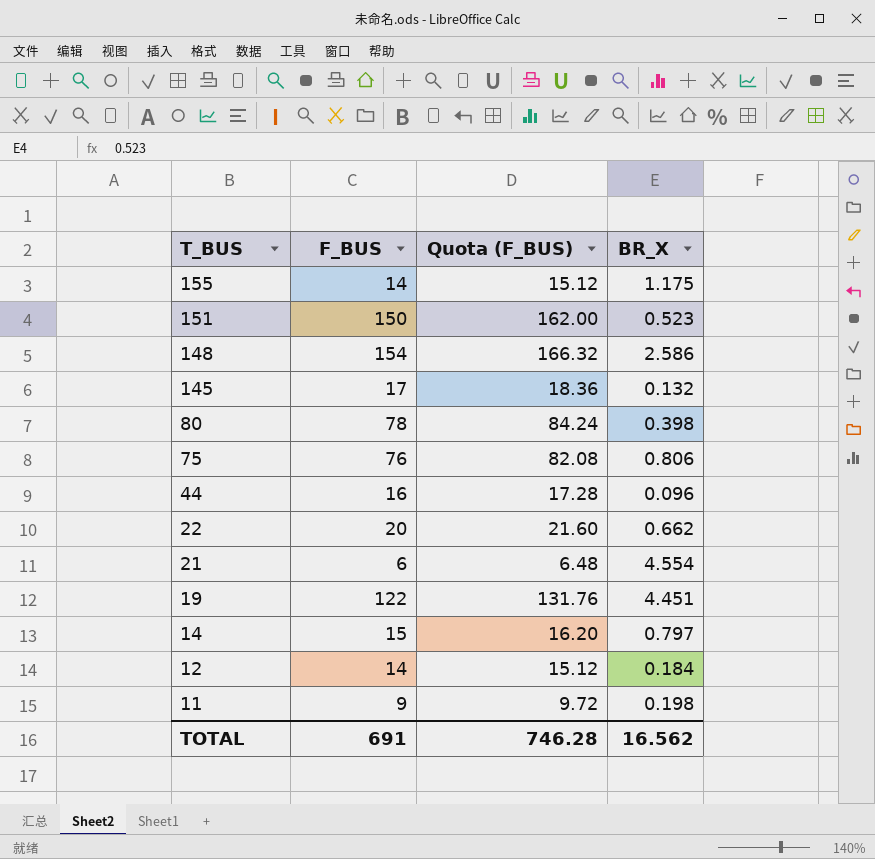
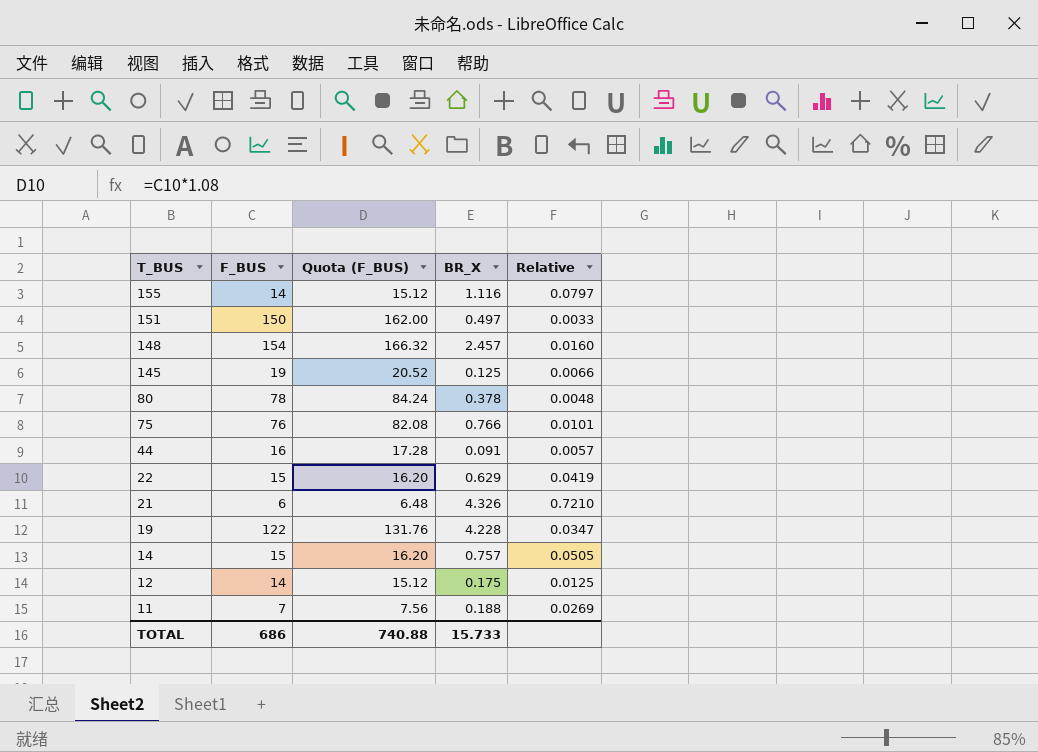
column Relative | formula: none -> [BR_X] / [F_BUS]
155 | BR_X: 1.175 -> 1.116
151 | BR_X: 0.523 -> 0.497
148 | BR_X: 2.586 -> 2.457
145 | F_BUS: 17 -> 19
145 | Quota (F_BUS): 18.36 -> 20.52
145 | BR_X: 0.132 -> 0.125
80 | BR_X: 0.398 -> 0.378
75 | BR_X: 0.806 -> 0.766
44 | BR_X: 0.096 -> 0.091
22 | F_BUS: 20 -> 15
22 | Quota (F_BUS): 21.60 -> 16.20
22 | BR_X: 0.662 -> 0.629
21 | BR_X: 4.554 -> 4.326
19 | BR_X: 4.451 -> 4.228
14 | BR_X: 0.797 -> 0.757
12 | BR_X: 0.184 -> 0.175
11 | F_BUS: 9 -> 7
11 | Quota (F_BUS): 9.72 -> 7.56
11 | BR_X: 0.198 -> 0.188
TOTAL | F_BUS: 691 -> 686
TOTAL | Quota (F_BUS): 746.28 -> 740.88
TOTAL | BR_X: 16.562 -> 15.733

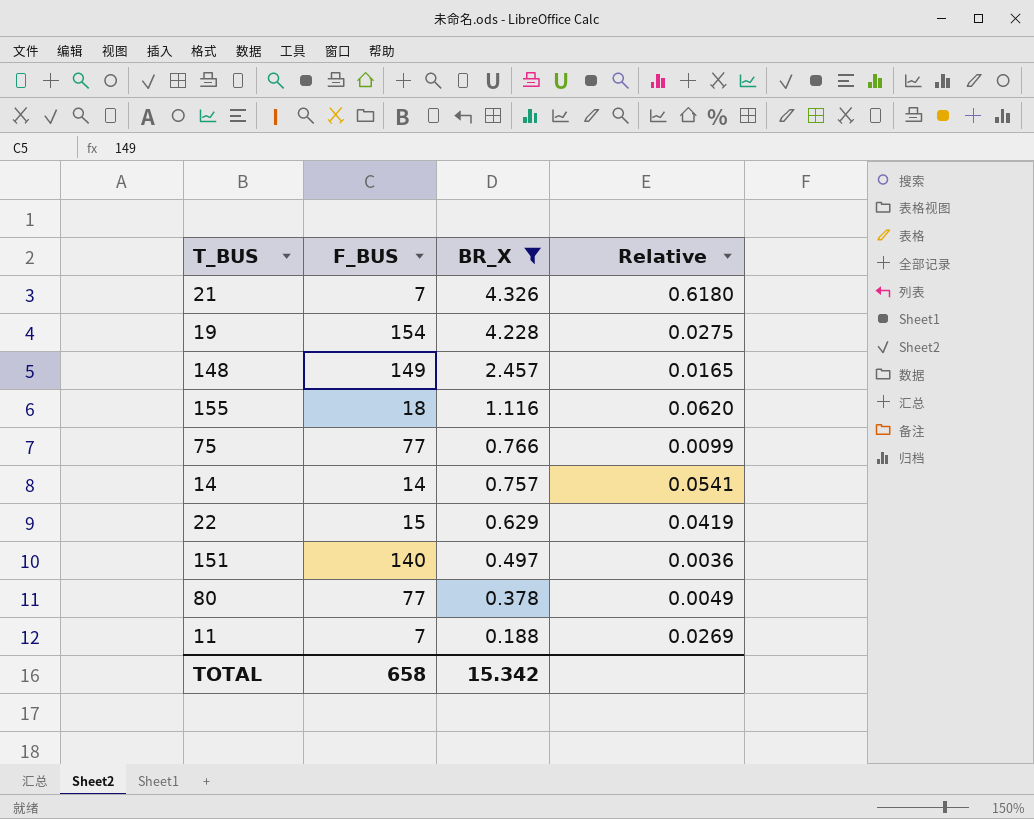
filter: none -> BR_X >= 0.188
row order: T_BUS descending -> BR_X descending
column Quota (F_BUS) | formula: [F_BUS] * 1.08 -> none
21 | F_BUS: 6 -> 7
21 | Relative: 0.7210 -> 0.6180
19 | F_BUS: 122 -> 154
19 | Relative: 0.0347 -> 0.0275
148 | F_BUS: 154 -> 149
148 | Relative: 0.0160 -> 0.0165
155 | F_BUS: 14 -> 18
155 | Relative: 0.0797 -> 0.0620
75 | F_BUS: 76 -> 77
75 | Relative: 0.0101 -> 0.0099
14 | F_BUS: 15 -> 14
14 | Relative: 0.0505 -> 0.0541
151 | F_BUS: 150 -> 140
151 | Relative: 0.0033 -> 0.0036
80 | F_BUS: 78 -> 77
80 | Relative: 0.0048 -> 0.0049
TOTAL | F_BUS: 686 -> 658
TOTAL | BR_X: 15.733 -> 15.342

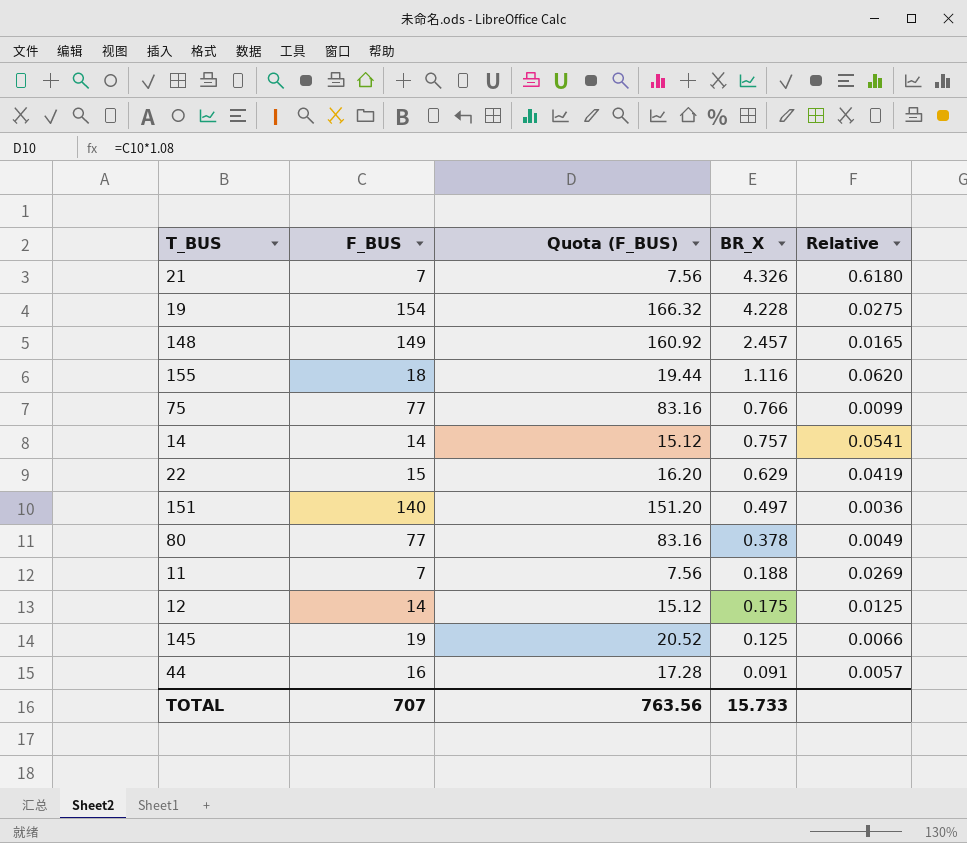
filter: BR_X >= 0.188 -> none
column Quota (F_BUS) | formula: none -> [F_BUS] * 1.08
TOTAL | F_BUS: 658 -> 707
TOTAL | BR_X: 15.342 -> 15.733

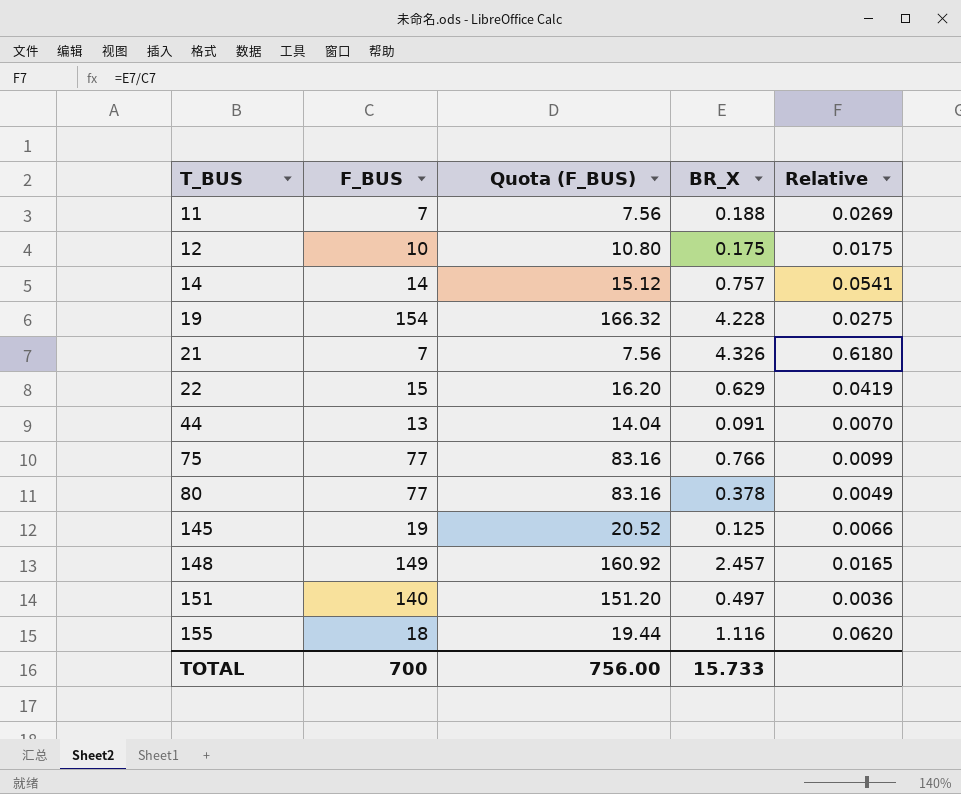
row order: BR_X descending -> T_BUS ascending
12 | F_BUS: 14 -> 10
12 | Quota (F_BUS): 15.12 -> 10.80
12 | Relative: 0.0125 -> 0.0175
44 | F_BUS: 16 -> 13
44 | Quota (F_BUS): 17.28 -> 14.04
44 | Relative: 0.0057 -> 0.0070
TOTAL | F_BUS: 707 -> 700
TOTAL | Quota (F_BUS): 763.56 -> 756.00

